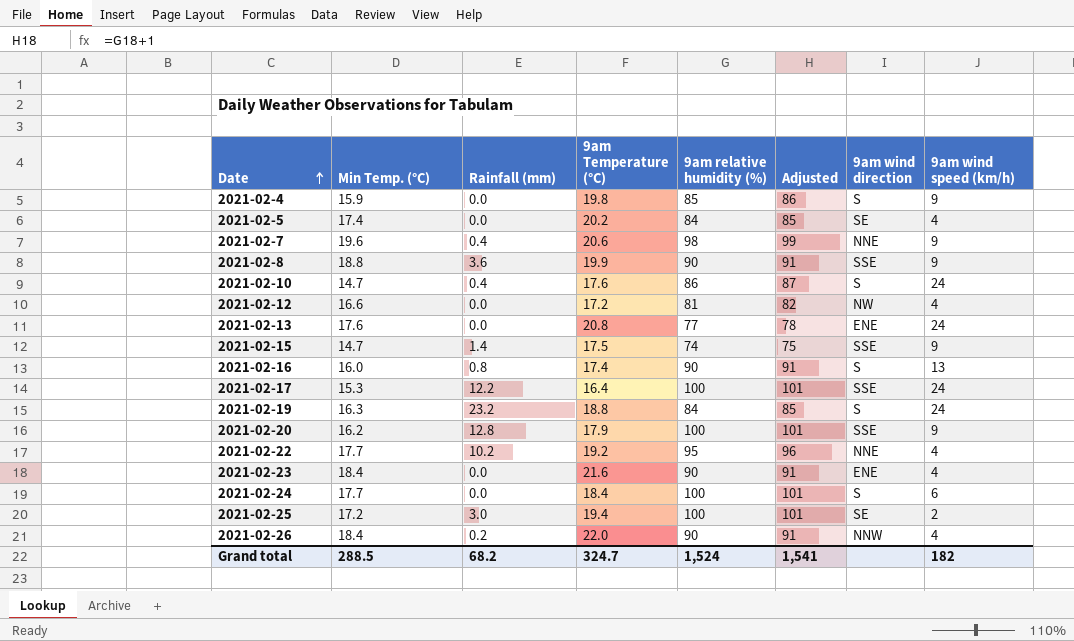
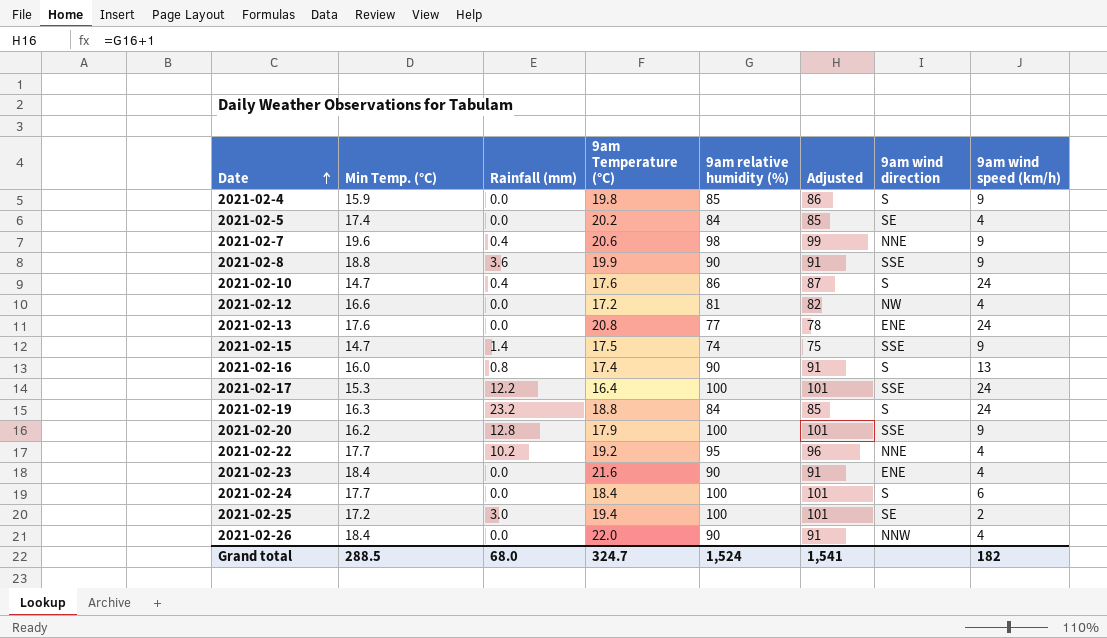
2021-02-26 | Rainfall (mm): 0.2 -> 0.0
Grand total | Rainfall (mm): 68.2 -> 68.0

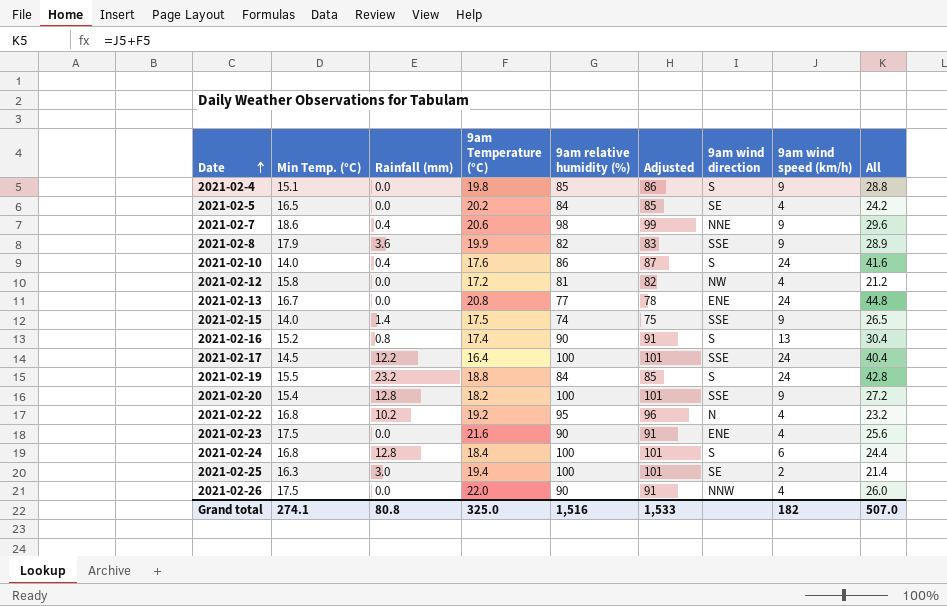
column All | formula: none -> [9am Temperature (°C)] + [9am wind speed (km/h)]
2021-02-4 | Min Temp. (°C): 15.9 -> 15.1
2021-02-5 | Min Temp. (°C): 17.4 -> 16.5
2021-02-7 | Min Temp. (°C): 19.6 -> 18.6
2021-02-8 | Min Temp. (°C): 18.8 -> 17.9
2021-02-8 | 9am relative humidity (%): 90 -> 82
2021-02-8 | Adjusted: 91 -> 83
2021-02-10 | Min Temp. (°C): 14.7 -> 14.0
2021-02-12 | Min Temp. (°C): 16.6 -> 15.8
2021-02-13 | Min Temp. (°C): 17.6 -> 16.7
2021-02-15 | Min Temp. (°C): 14.7 -> 14.0
2021-02-16 | Min Temp. (°C): 16.0 -> 15.2
2021-02-17 | Min Temp. (°C): 15.3 -> 14.5
2021-02-19 | Min Temp. (°C): 16.3 -> 15.5
2021-02-20 | Min Temp. (°C): 16.2 -> 15.4
2021-02-20 | 9am Temperature (°C): 17.9 -> 18.2
2021-02-22 | Min Temp. (°C): 17.7 -> 16.8
2021-02-22 | 9am wind direction: NNE -> N
2021-02-23 | Min Temp. (°C): 18.4 -> 17.5
2021-02-24 | Min Temp. (°C): 17.7 -> 16.8
2021-02-24 | Rainfall (mm): 0.0 -> 12.8
2021-02-25 | Min Temp. (°C): 17.2 -> 16.3
2021-02-26 | Min Temp. (°C): 18.4 -> 17.5
Grand total | Min Temp. (°C): 288.5 -> 274.1
Grand total | Rainfall (mm): 68.0 -> 80.8
Grand total | 9am Temperature (°C): 324.7 -> 325.0
Grand total | 9am relative humidity (%): 1,524 -> 1,516
Grand total | Adjusted: 1,541 -> 1,533

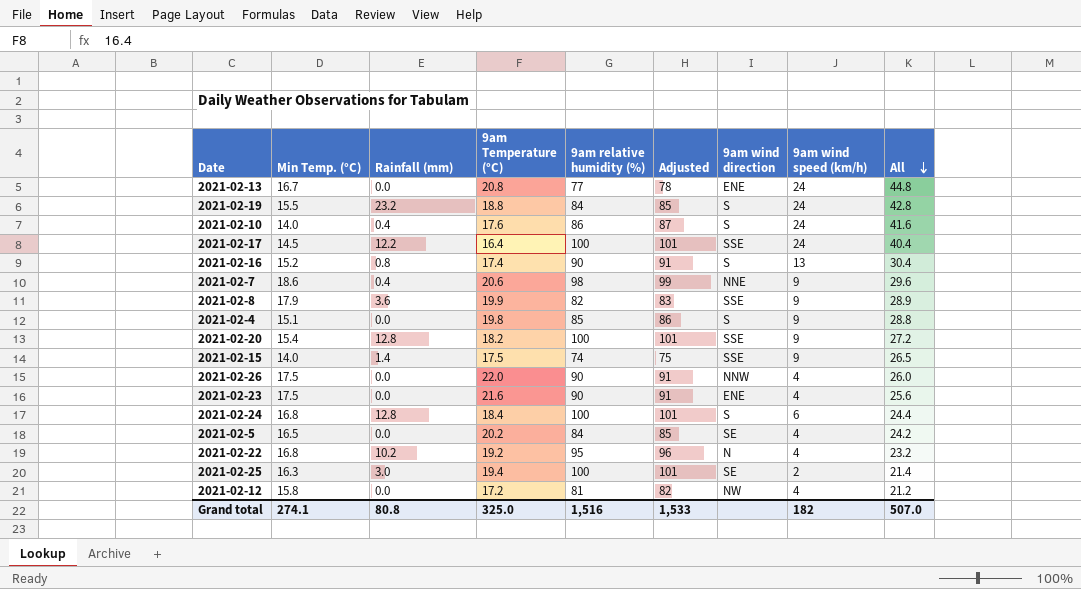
row order: Date ascending -> All descending

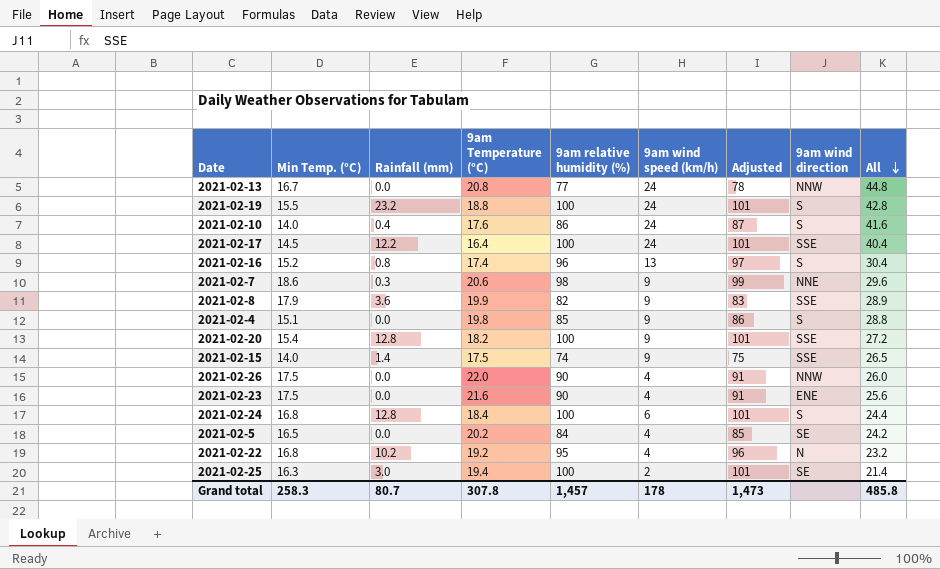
column 9am wind speed (km/h) | position: 8 -> 6
row 2021-02-12: 15.8 | 0.0 | 17.2 | 81 | 82 | NW | 4 | 21.2 -> none
2021-02-13 | 9am wind direction: ENE -> NNW
2021-02-19 | 9am relative humidity (%): 84 -> 100
2021-02-19 | Adjusted: 85 -> 101
2021-02-16 | 9am relative humidity (%): 90 -> 96
2021-02-16 | Adjusted: 91 -> 97
2021-02-7 | Rainfall (mm): 0.4 -> 0.3
Grand total | Min Temp. (°C): 274.1 -> 258.3
Grand total | Rainfall (mm): 80.8 -> 80.7
Grand total | 9am Temperature (°C): 325.0 -> 307.8
Grand total | 9am relative humidity (%): 1,516 -> 1,457
Grand total | 9am wind speed (km/h): 182 -> 178
Grand total | Adjusted: 1,533 -> 1,473
Grand total | All: 507.0 -> 485.8

